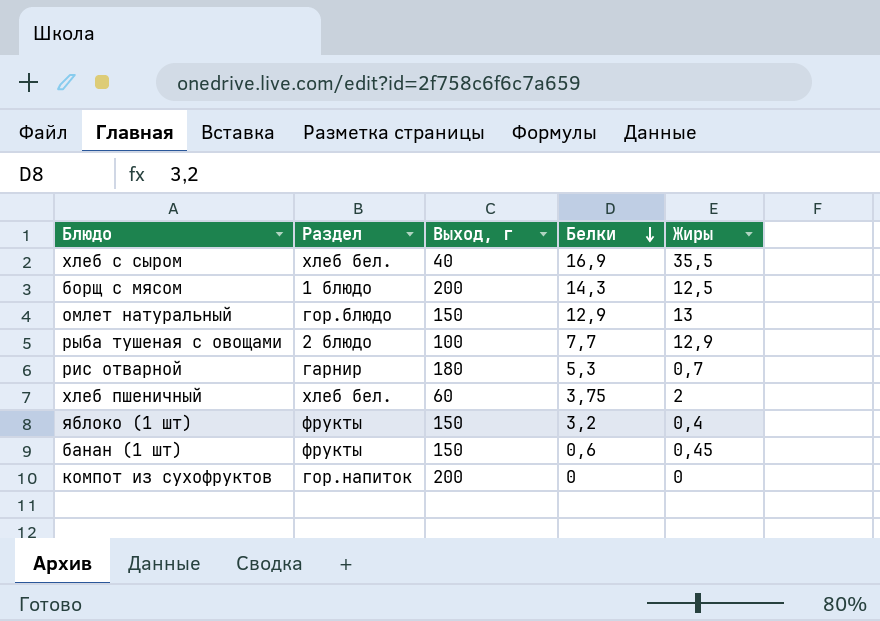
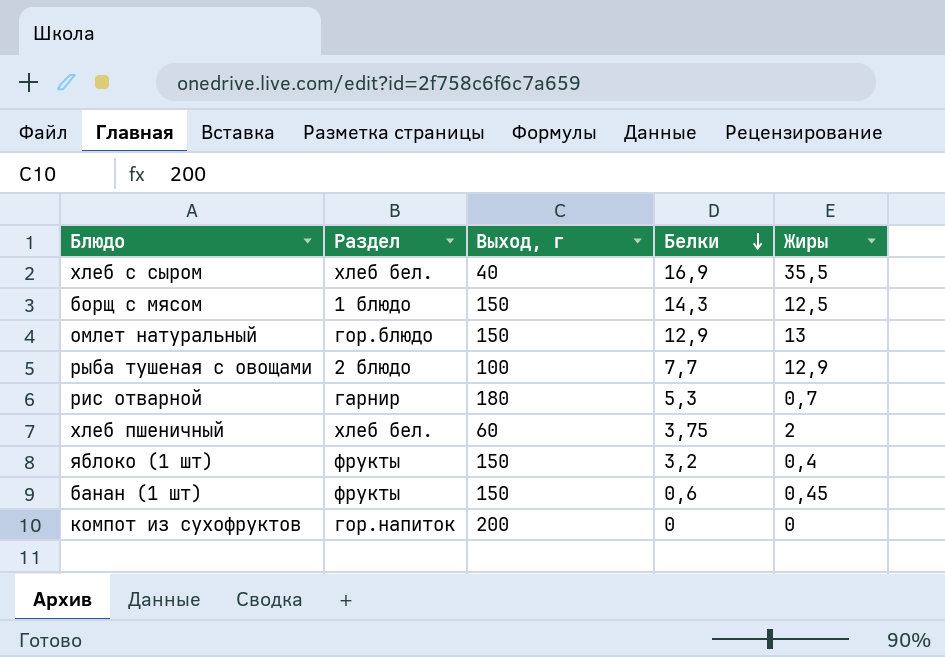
борщ с мясом | Выход, г: 200 -> 150

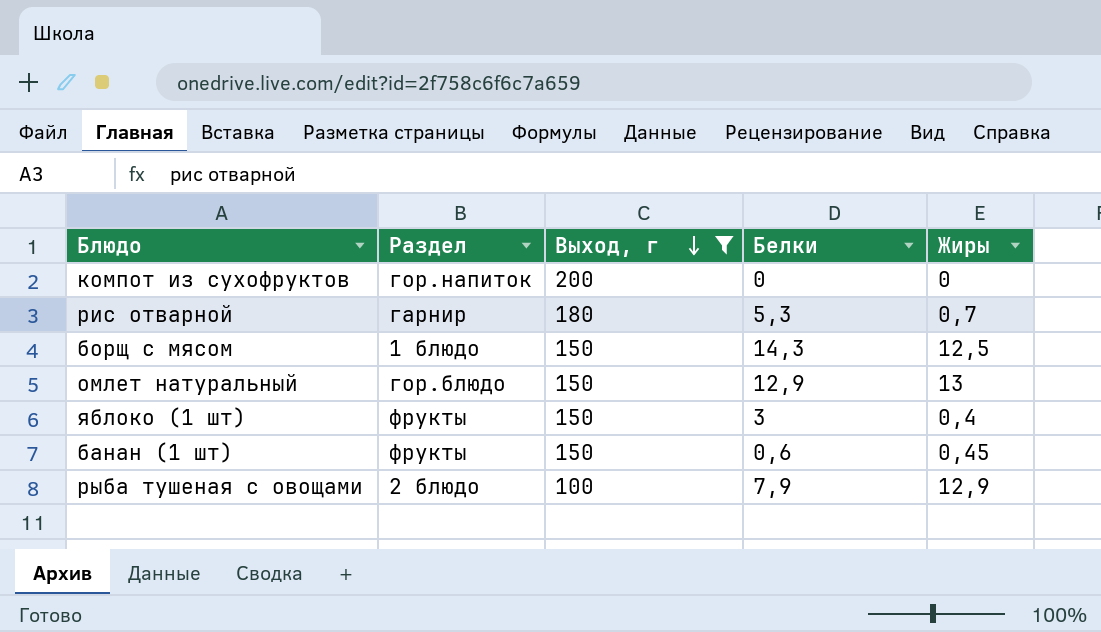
filter: none -> Выход, г >= 100
row order: Белки descending -> Выход, г descending
яблоко (1 шт) | Белки: 3,2 -> 3
рыба тушеная с овощами | Белки: 7,7 -> 7,9

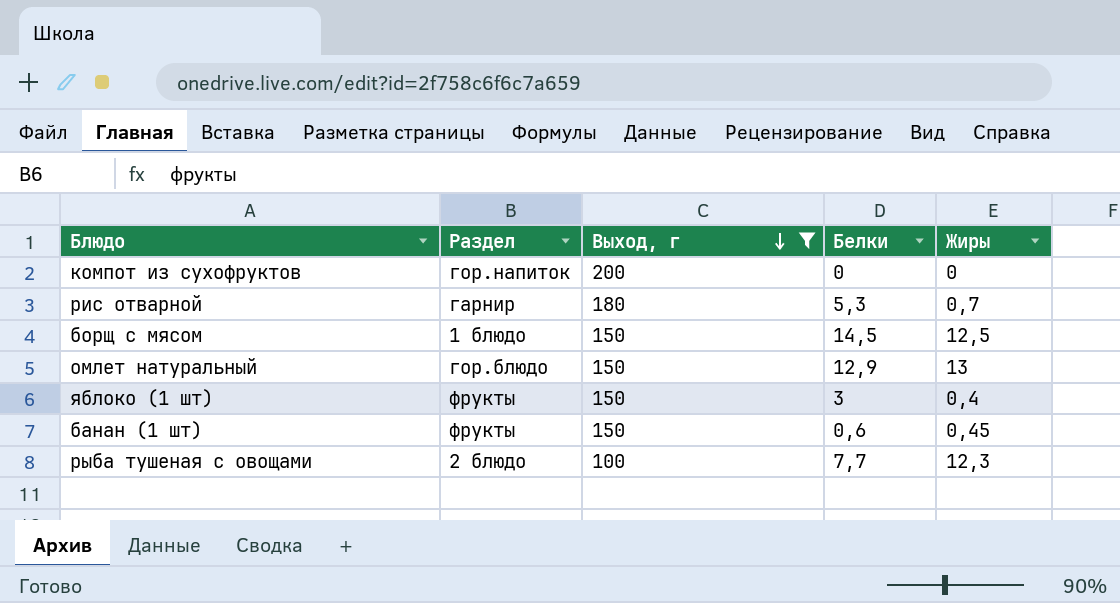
борщ с мясом | Белки: 14,3 -> 14,5
рыба тушеная с овощами | Белки: 7,9 -> 7,7
рыба тушеная с овощами | Жиры: 12,9 -> 12,3

